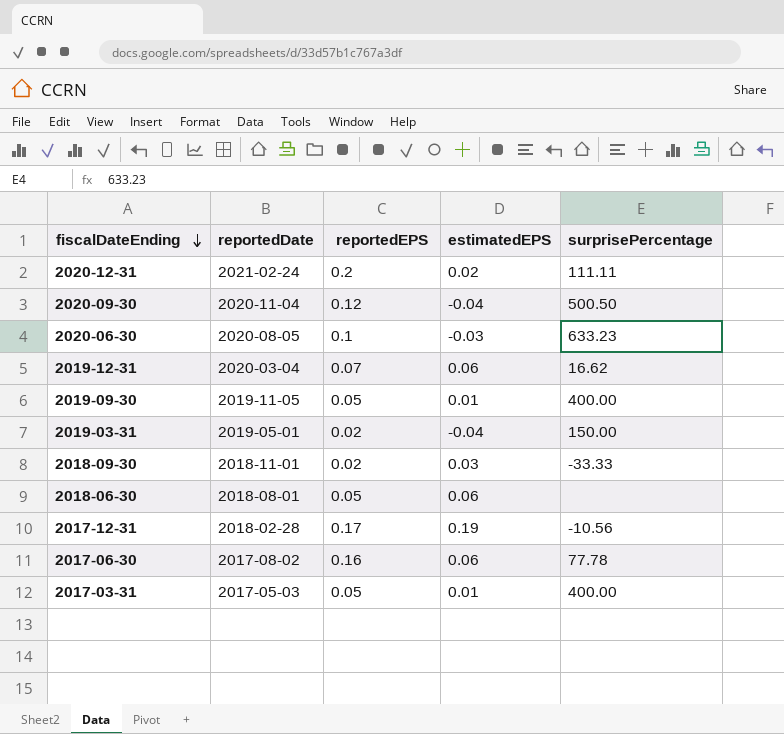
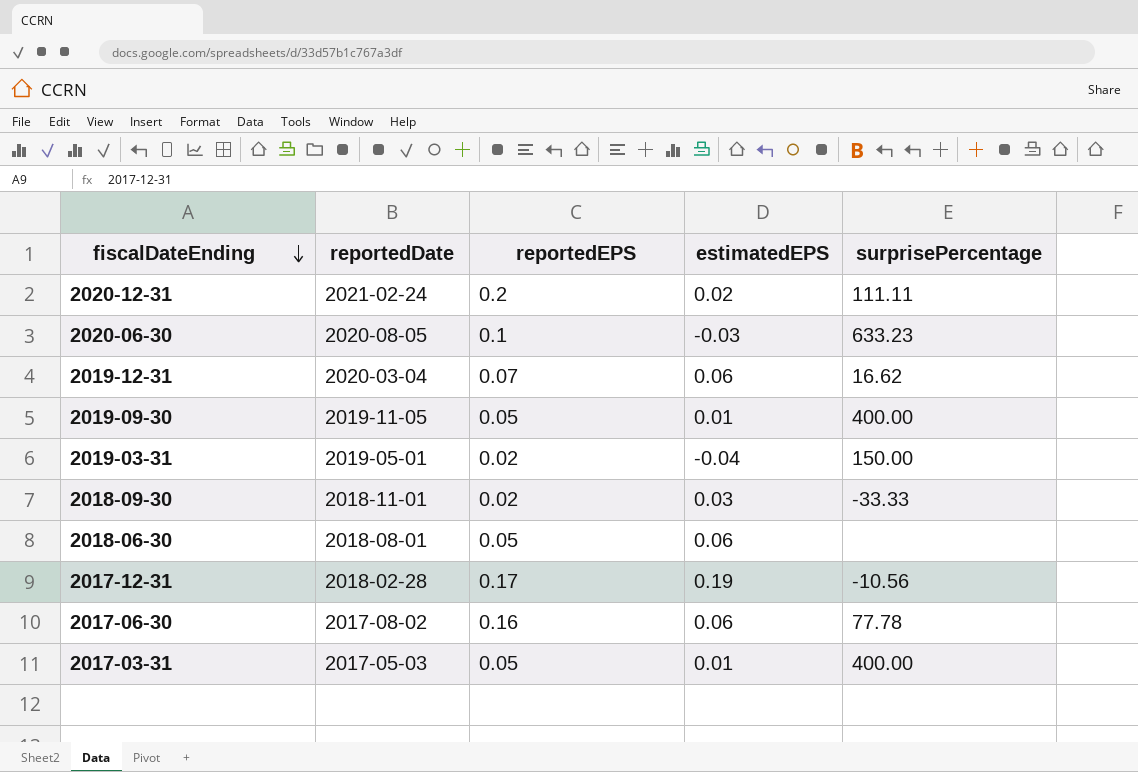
row 2020-09-30: 2020-11-04 | 0.12 | -0.04 | 500.50 -> none

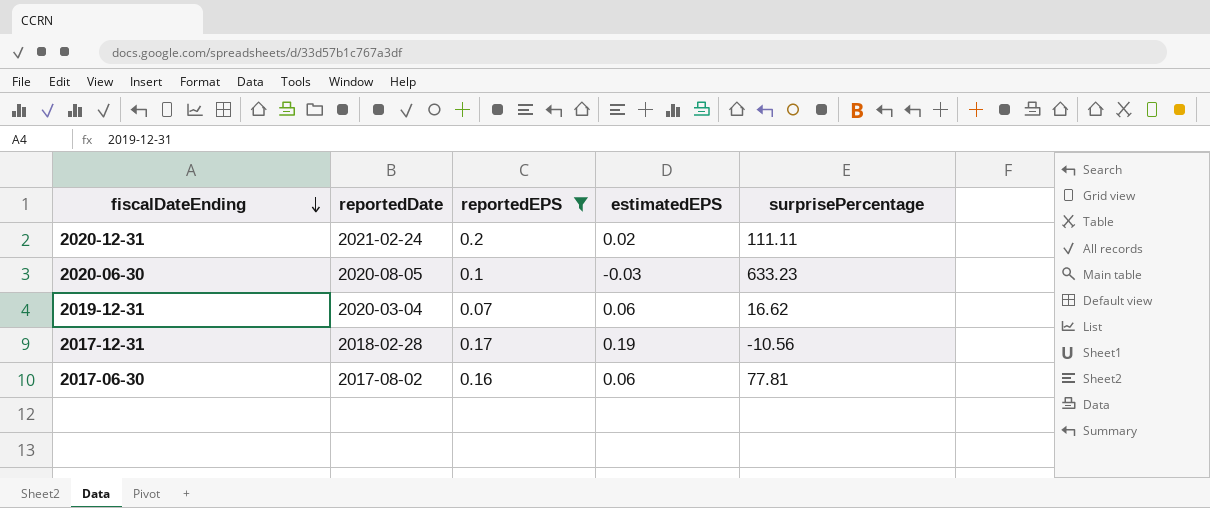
filter: none -> reportedEPS >= 0.07
2017-06-30 | surprisePercentage: 77.78 -> 77.81

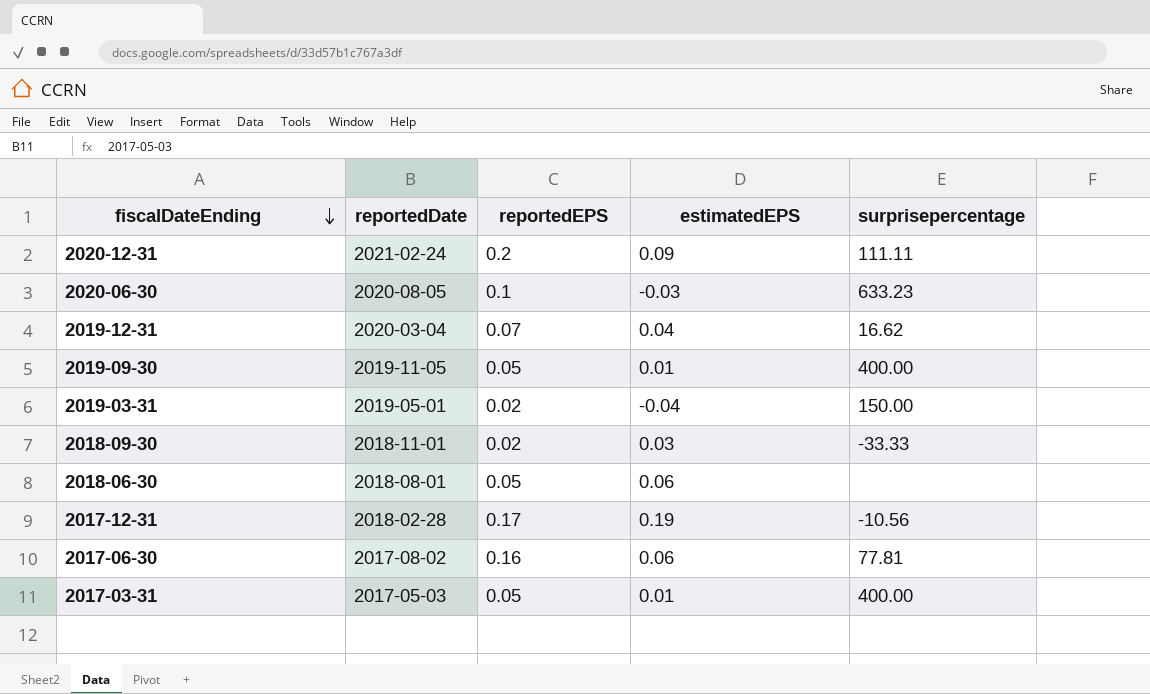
filter: reportedEPS >= 0.07 -> none
column name: surprisePercentage -> surprisepercentage
2020-12-31 | estimatedEPS: 0.02 -> 0.09
2019-12-31 | estimatedEPS: 0.06 -> 0.04

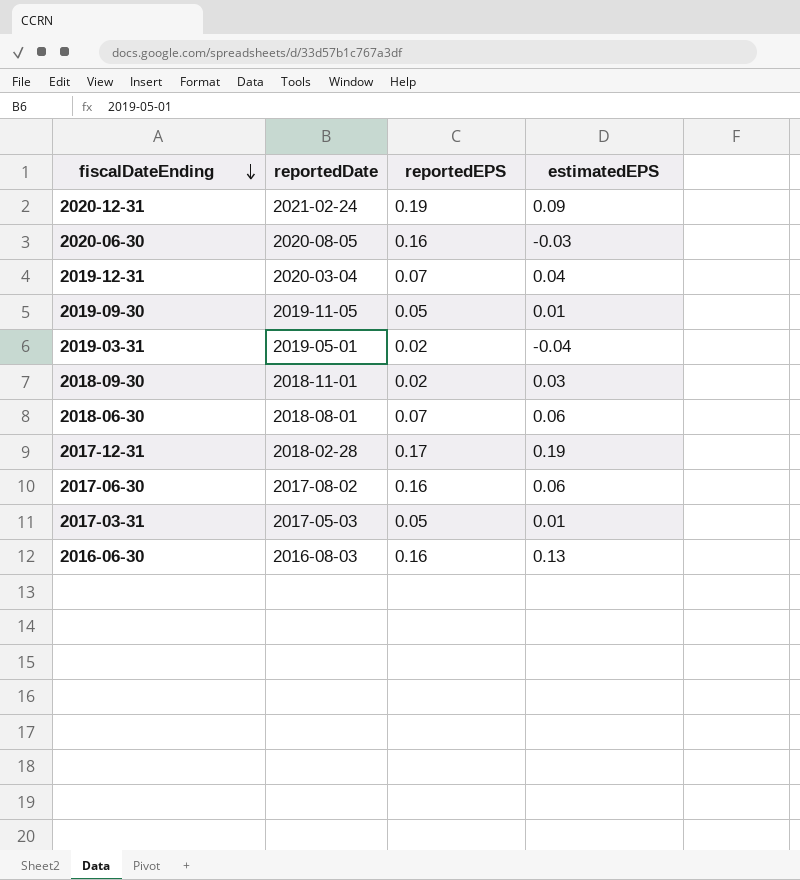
column surprisepercentage | position: 5 -> none
2020-12-31 | reportedEPS: 0.2 -> 0.19
2020-06-30 | reportedEPS: 0.1 -> 0.16
2018-06-30 | reportedEPS: 0.05 -> 0.07
row 2016-06-30: none -> 2016-08-03 | 0.16 | 0.13

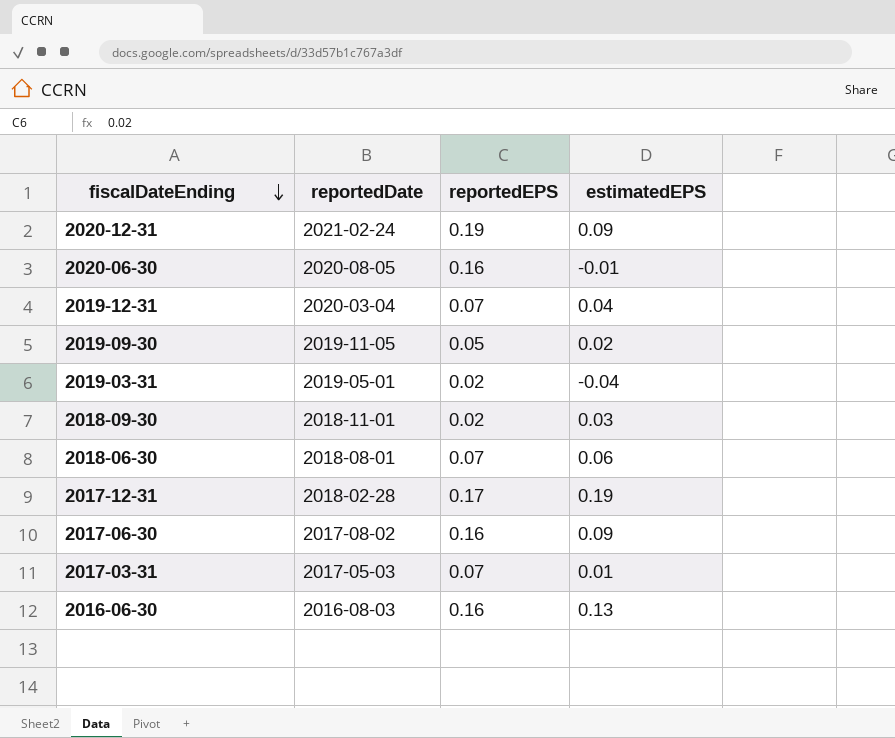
2020-06-30 | estimatedEPS: -0.03 -> -0.01
2019-09-30 | estimatedEPS: 0.01 -> 0.02
2017-06-30 | estimatedEPS: 0.06 -> 0.09
2017-03-31 | reportedEPS: 0.05 -> 0.07

